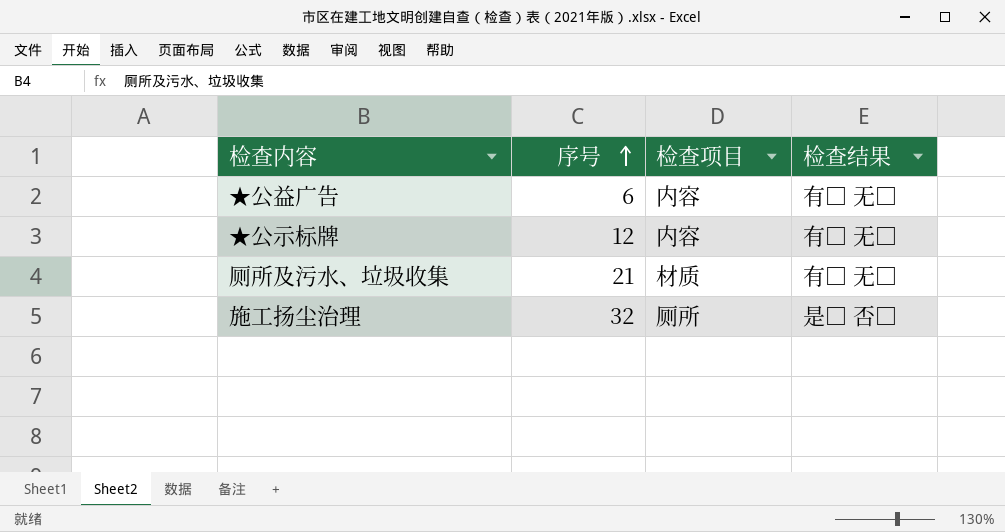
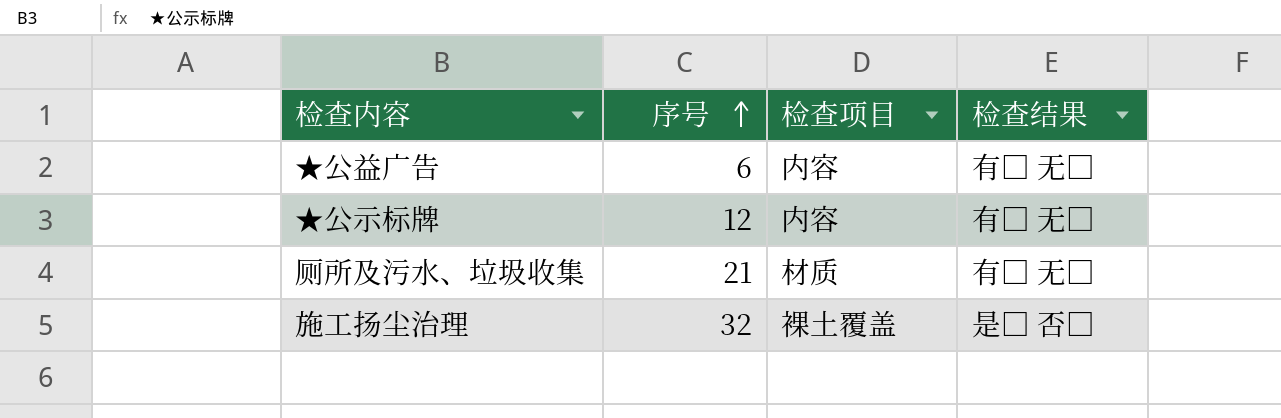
施工扬尘治理 | 检查项目: 厕所 -> 裸土覆盖

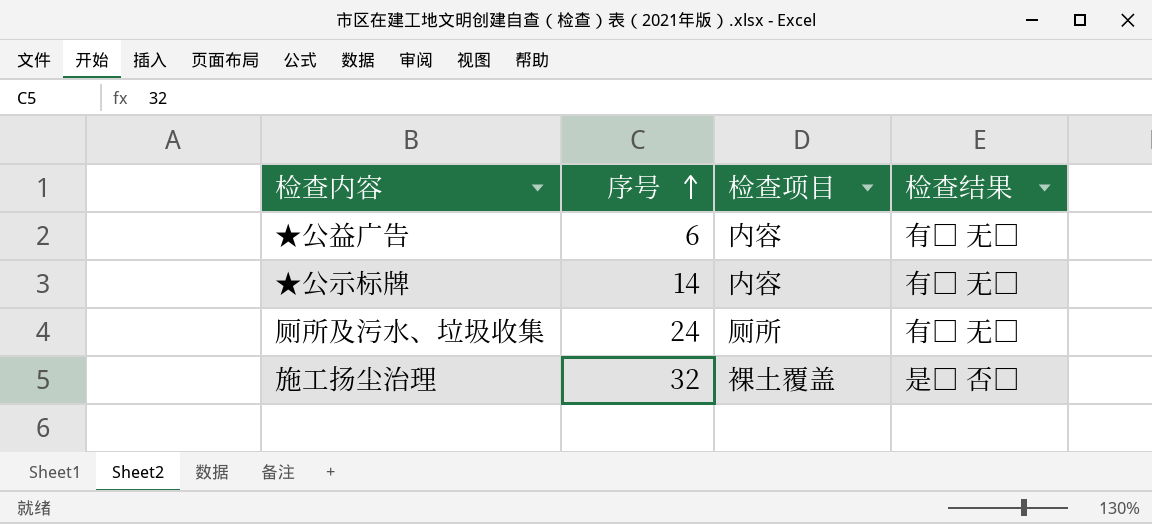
★公示标牌 | 序号: 12 -> 14
厕所及污水、垃圾收集 | 序号: 21 -> 24
厕所及污水、垃圾收集 | 检查项目: 材质 -> 厕所

